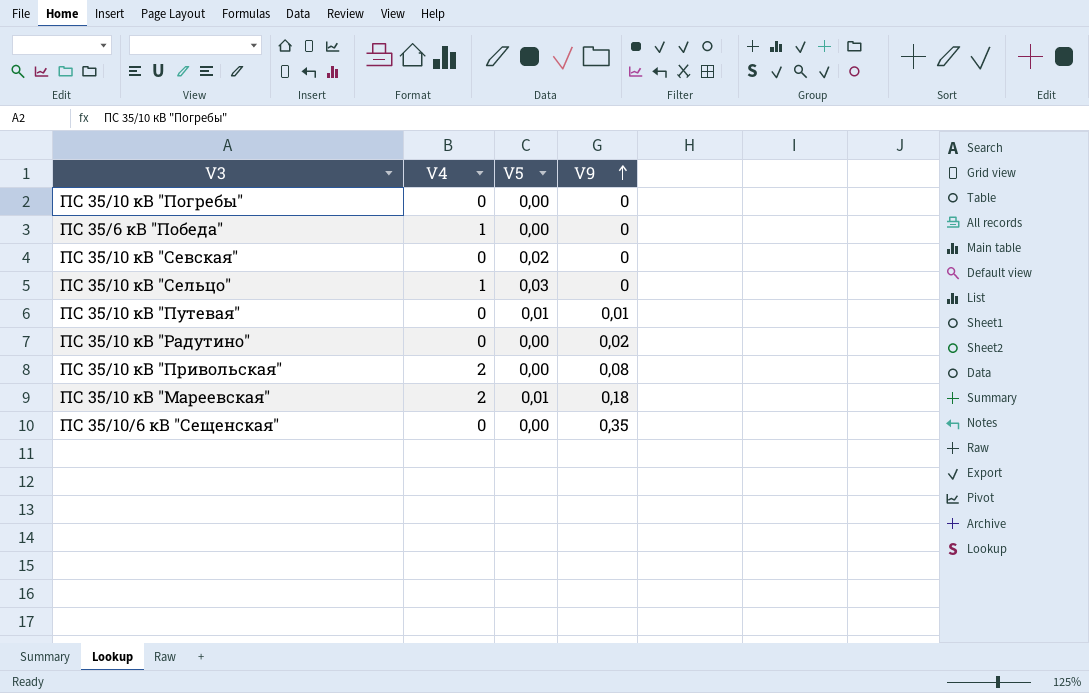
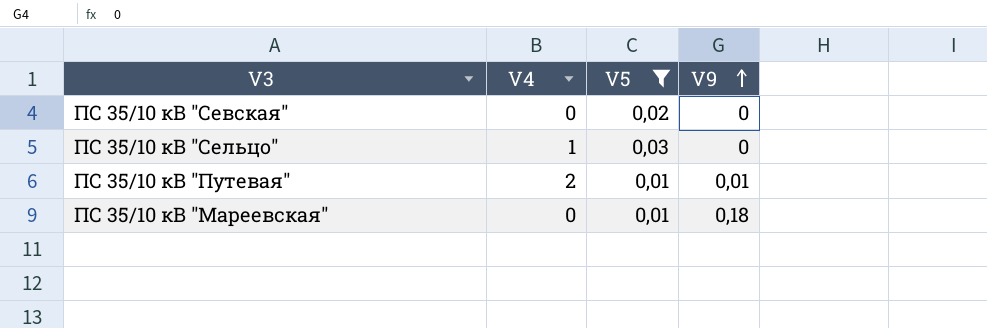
filter: none -> V5 != 0,00
ПС 35/10 кВ "Путевая" | V4: 0 -> 2
ПС 35/10 кВ "Мареевская" | V4: 2 -> 0

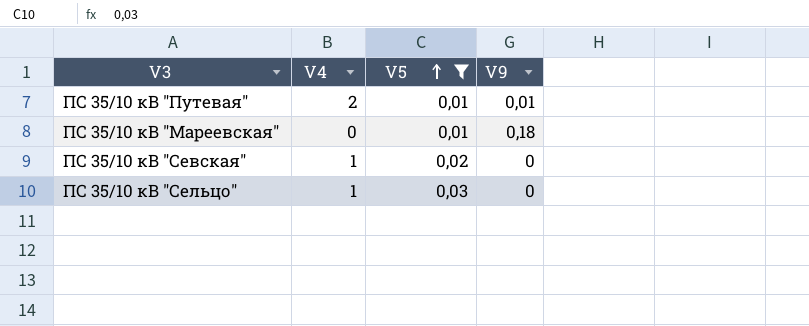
row order: V9 ascending -> V5 ascending
ПС 35/10 кВ "Севская" | V4: 0 -> 1

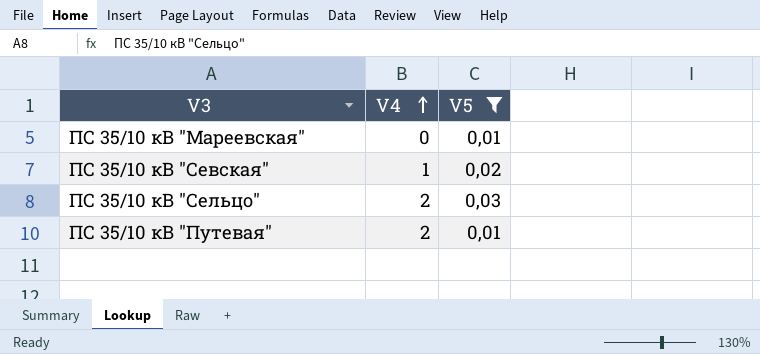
row order: V5 ascending -> V4 ascending
column V9 | position: 4 -> none
ПС 35/10 кВ "Сельцо" | V4: 1 -> 2

